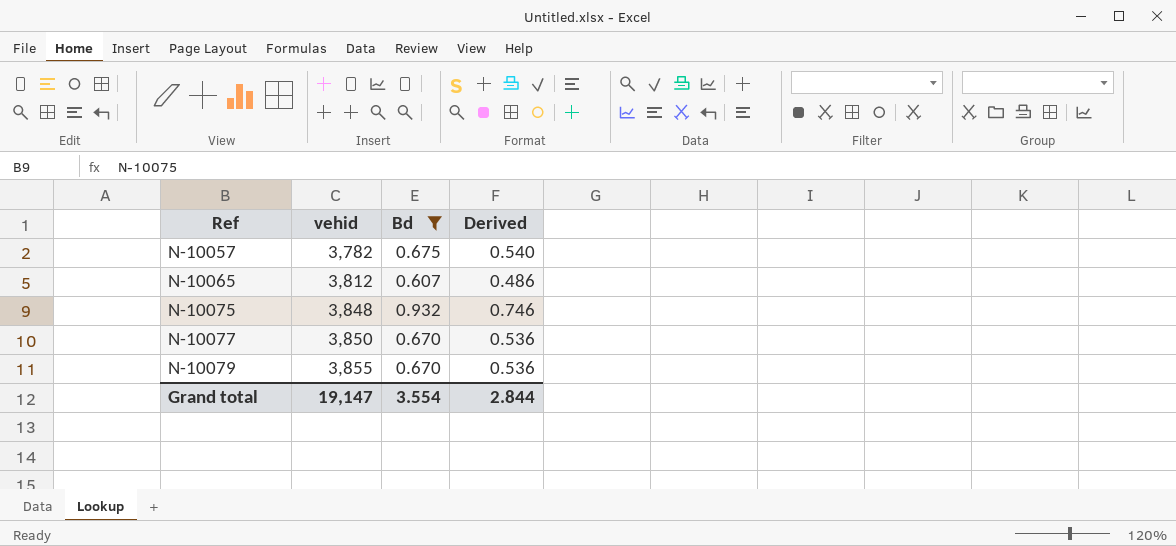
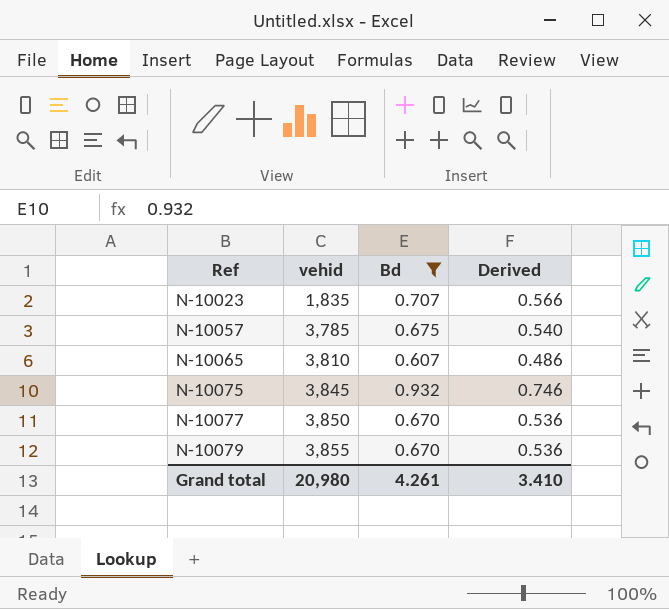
row N-10023: none -> 1,835 | 0.707 | 0.566
N-10057 | vehid: 3,782 -> 3,785
N-10065 | vehid: 3,812 -> 3,810
N-10075 | vehid: 3,848 -> 3,845
Grand total | vehid: 19,147 -> 20,980
Grand total | Bd: 3.554 -> 4.261
Grand total | Derived: 2.844 -> 3.410

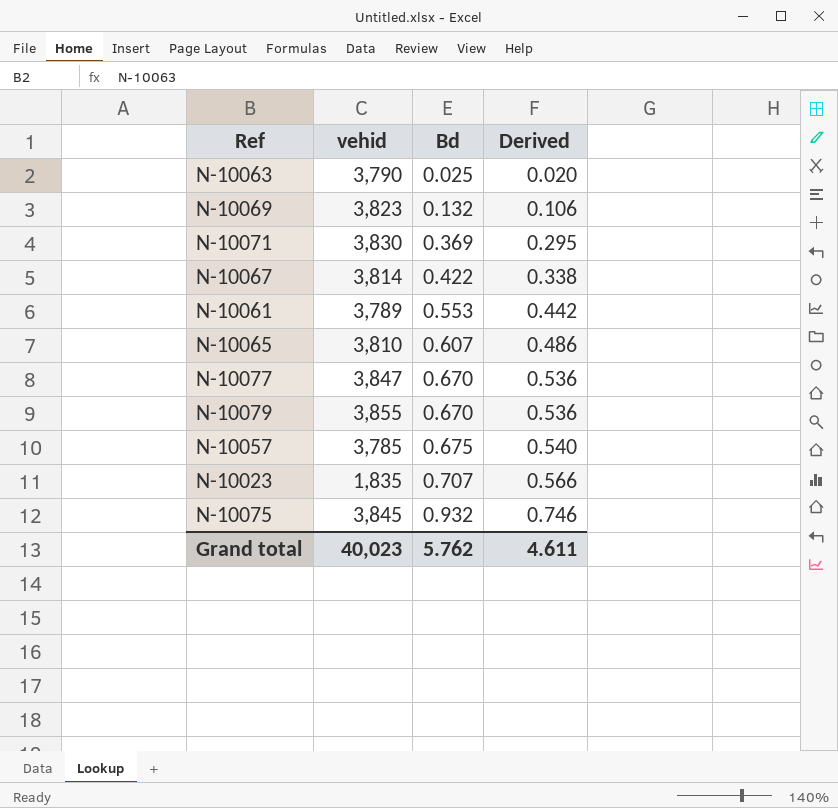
filter: Bd >= 0.607 -> none
row order: Ref ascending -> Bd ascending
N-10077 | vehid: 3,850 -> 3,847
Grand total | vehid: 20,980 -> 40,023
Grand total | Bd: 4.261 -> 5.762
Grand total | Derived: 3.410 -> 4.611

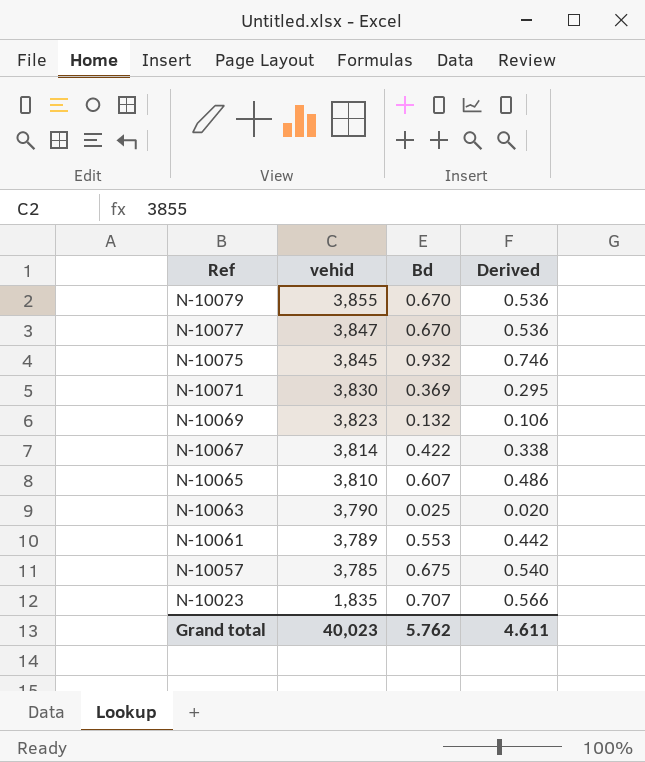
row order: Bd ascending -> Ref descending

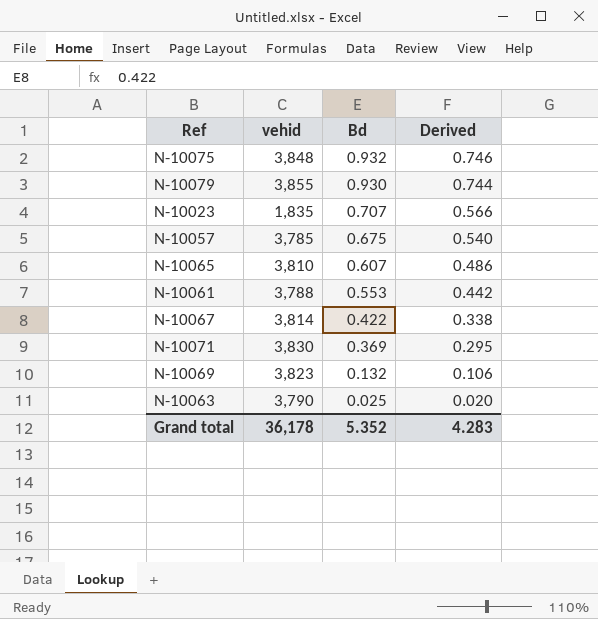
row order: Ref descending -> Bd descending
row N-10077: 3,847 | 0.670 | 0.536 -> none
N-10075 | vehid: 3,845 -> 3,848
N-10079 | Bd: 0.670 -> 0.930
N-10079 | Derived: 0.536 -> 0.744
N-10061 | vehid: 3,789 -> 3,788
Grand total | vehid: 40,023 -> 36,178
Grand total | Bd: 5.762 -> 5.352
Grand total | Derived: 4.611 -> 4.283

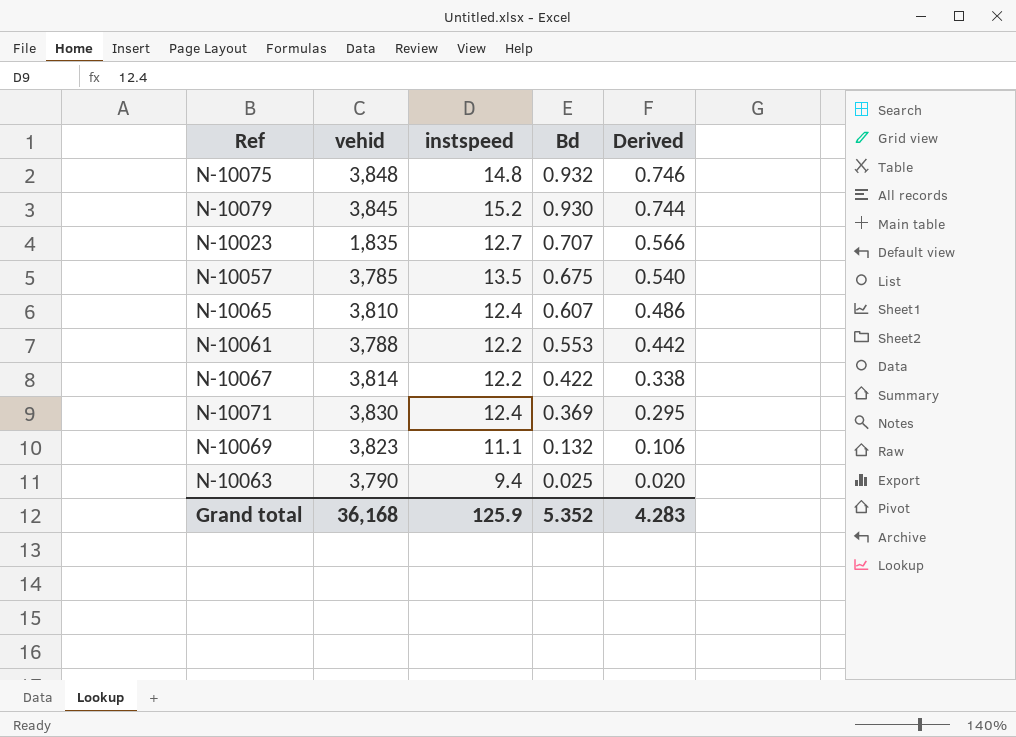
column instspeed | position: none -> 3
N-10079 | vehid: 3,855 -> 3,845
Grand total | vehid: 36,178 -> 36,168

